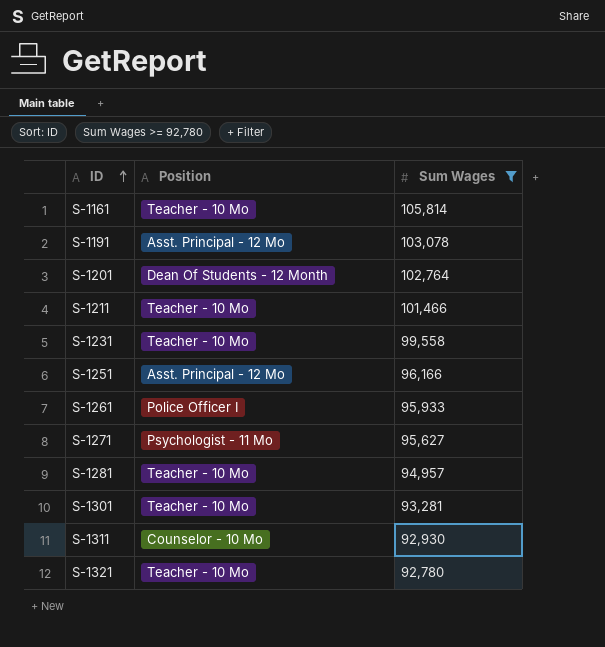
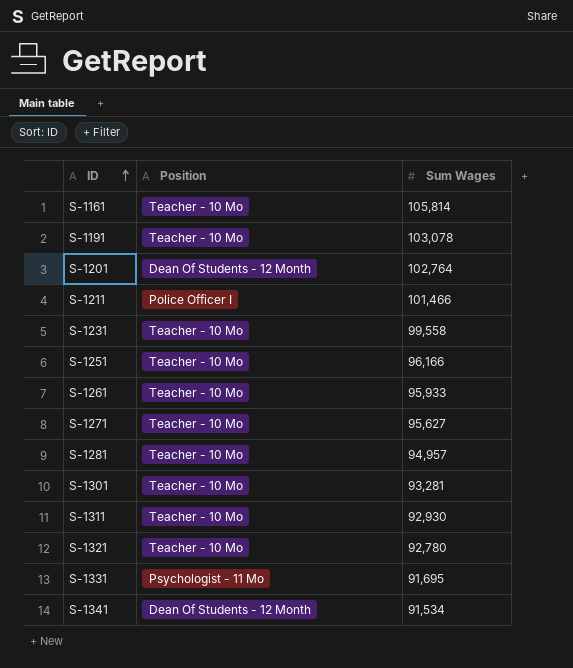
filter: Sum Wages >= 92,780 -> none
S-1191 | Position: Asst. Principal - 12 Mo -> Teacher - 10 Mo
S-1211 | Position: Teacher - 10 Mo -> Police Officer I
S-1251 | Position: Asst. Principal - 12 Mo -> Teacher - 10 Mo
S-1261 | Position: Police Officer I -> Teacher - 10 Mo
S-1271 | Position: Psychologist - 11 Mo -> Teacher - 10 Mo
S-1311 | Position: Counselor - 10 Mo -> Teacher - 10 Mo

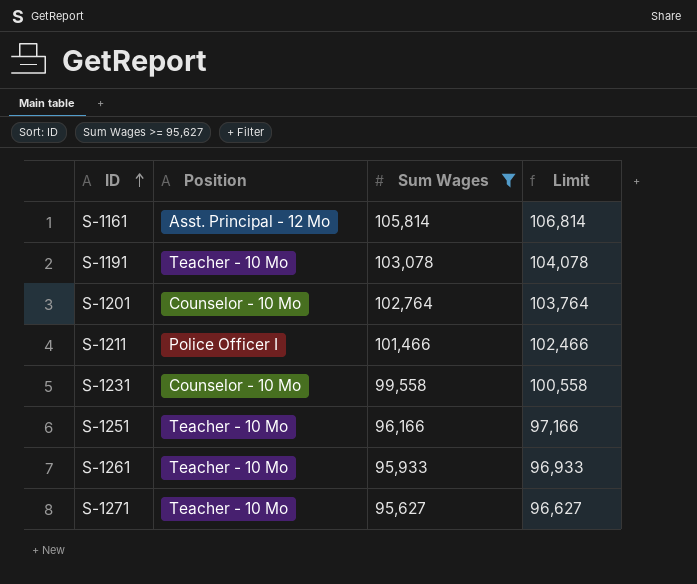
filter: none -> Sum Wages >= 95,627
column Limit | formula: none -> [Sum Wages] + 1000
S-1161 | Position: Teacher - 10 Mo -> Asst. Principal - 12 Mo
S-1201 | Position: Dean Of Students - 12 Month -> Counselor - 10 Mo
S-1231 | Position: Teacher - 10 Mo -> Counselor - 10 Mo

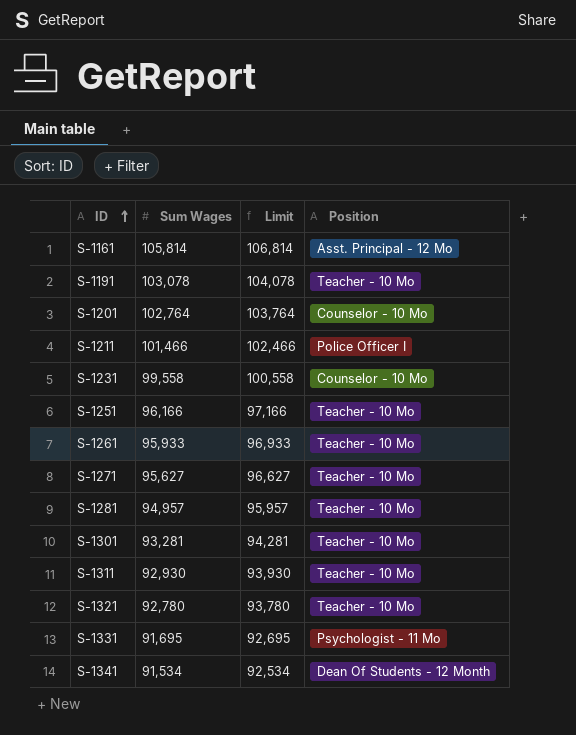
filter: Sum Wages >= 95,627 -> none
column Position | position: 2 -> 4

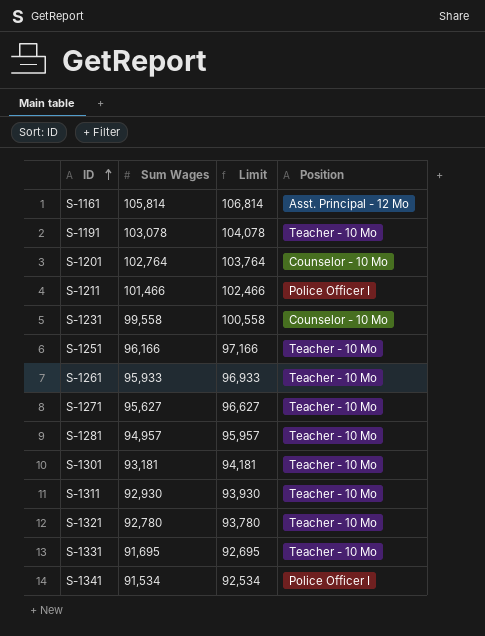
S-1301 | Sum Wages: 93,281 -> 93,181
S-1301 | Limit: 94,281 -> 94,181
S-1331 | Position: Psychologist - 11 Mo -> Teacher - 10 Mo
S-1341 | Position: Dean Of Students - 12 Month -> Police Officer I

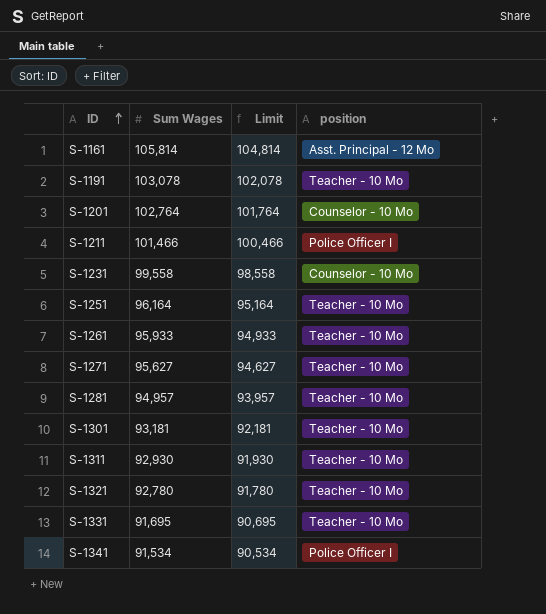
column Limit | formula: [Sum Wages] + 1000 -> [Sum Wages] - 1000
column name: Position -> position
S-1251 | Sum Wages: 96,166 -> 96,164

